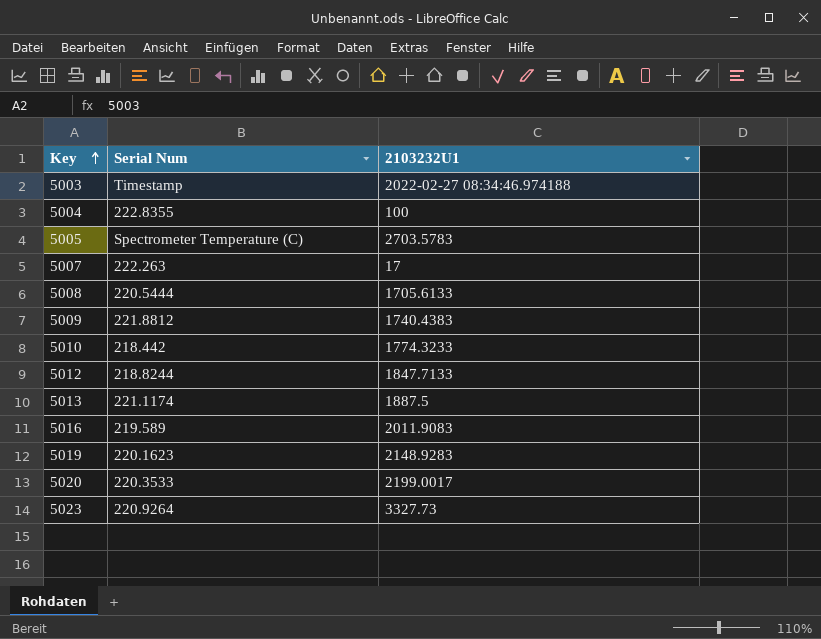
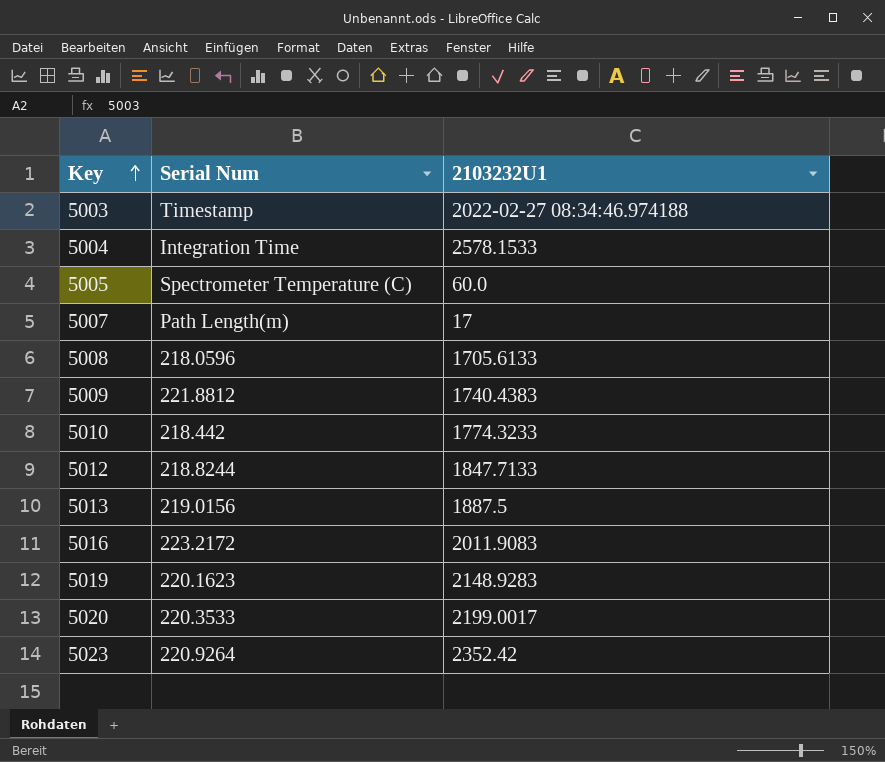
5004 | Serial Num: 222.8355 -> Integration Time
5004 | 2103232U1: 100 -> 2578.1533
5005 | 2103232U1: 2703.5783 -> 60.0
5007 | Serial Num: 222.263 -> Path Length(m)
5008 | Serial Num: 220.5444 -> 218.0596
5013 | Serial Num: 221.1174 -> 219.0156
5016 | Serial Num: 219.589 -> 223.2172
5023 | 2103232U1: 3327.73 -> 2352.42

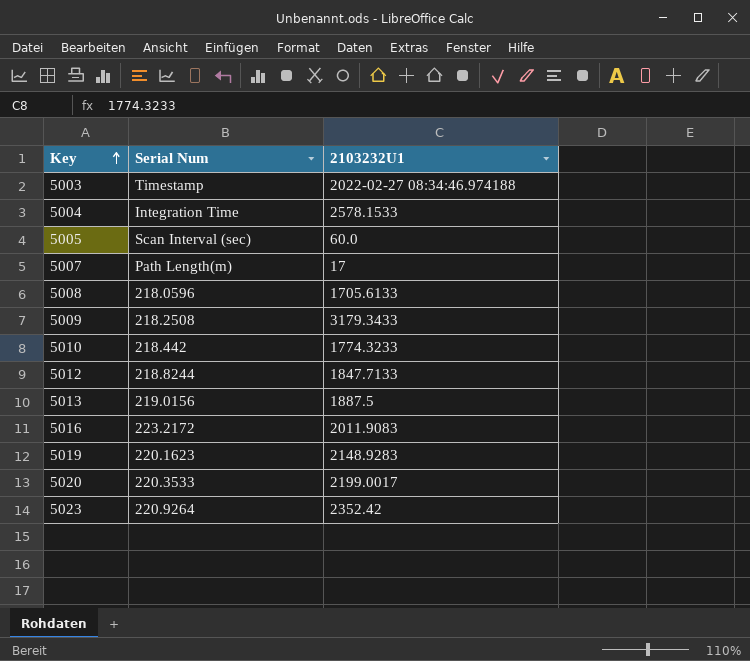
5005 | Serial Num: Spectrometer Temperature (C) -> Scan Interval (sec)
5009 | Serial Num: 221.8812 -> 218.2508
5009 | 2103232U1: 1740.4383 -> 3179.3433

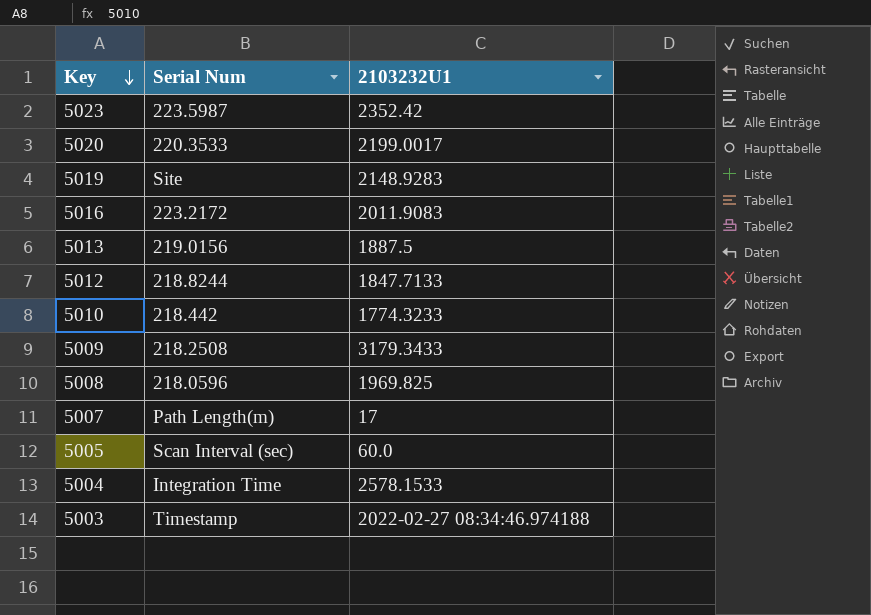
row order: Key ascending -> Key descending
5023 | Serial Num: 220.9264 -> 223.5987
5019 | Serial Num: 220.1623 -> Site
5008 | 2103232U1: 1705.6133 -> 1969.825

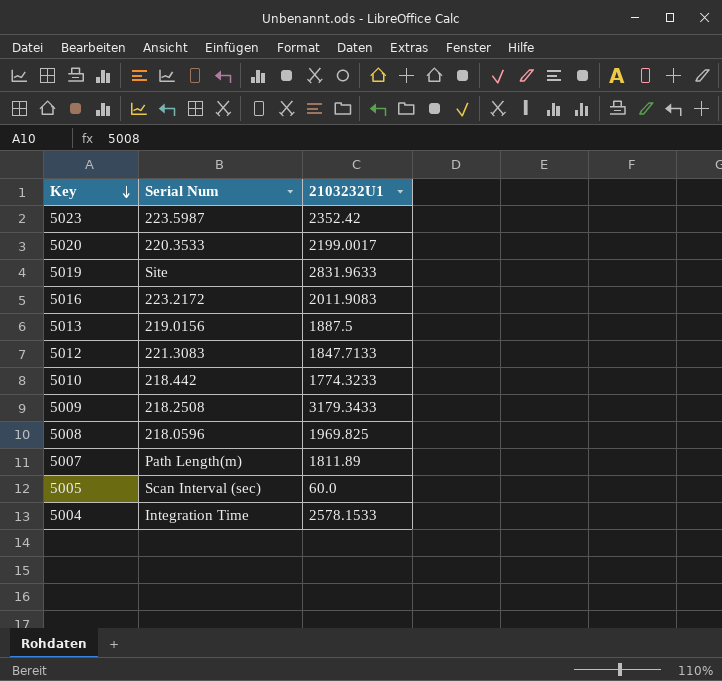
row 5003: Timestamp | 2022-02-27 08:34:46.974188 -> none
5019 | 2103232U1: 2148.9283 -> 2831.9633
5012 | Serial Num: 218.8244 -> 221.3083
5007 | 2103232U1: 17 -> 1811.89

